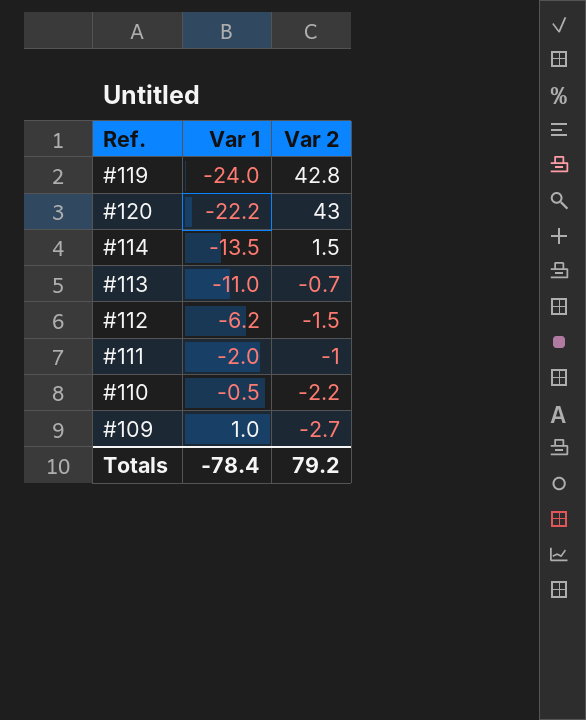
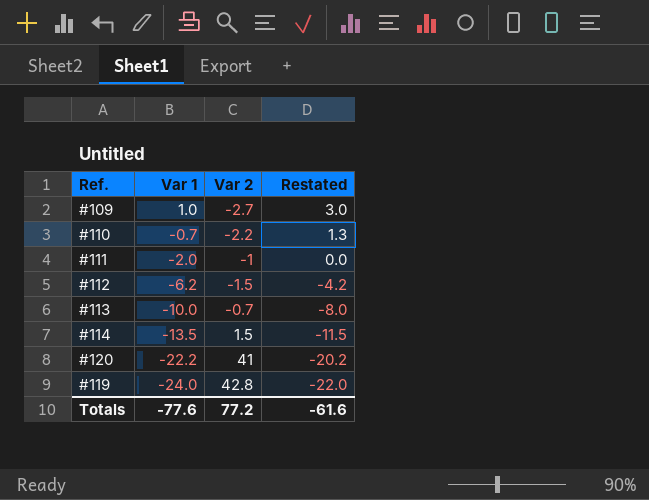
row order: Var 1 ascending -> Var 1 descending
column Restated | formula: none -> [Var 1] + 2
#110 | Var 1: -0.5 -> -0.7
#113 | Var 1: -11.0 -> -10.0
#120 | Var 2: 43 -> 41
Totals | Var 1: -78.4 -> -77.6
Totals | Var 2: 79.2 -> 77.2

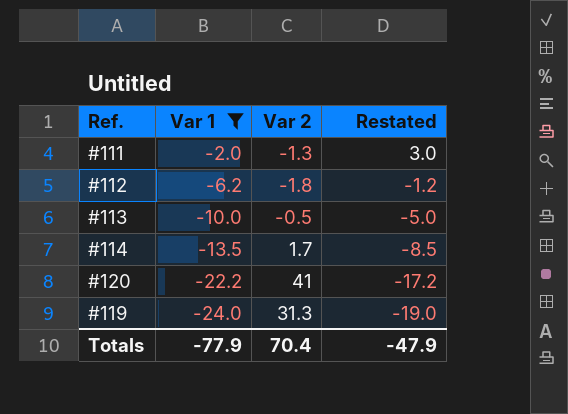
filter: none -> Var 1 <= -2.0
column Restated | formula: [Var 1] + 2 -> [Var 1] + 5
#111 | Var 2: -1 -> -1.3
#112 | Var 2: -1.5 -> -1.8
#113 | Var 2: -0.7 -> -0.5
#114 | Var 2: 1.5 -> 1.7
#119 | Var 2: 42.8 -> 31.3
Totals | Var 1: -77.6 -> -77.9
Totals | Var 2: 77.2 -> 70.4
Totals | Restated: -61.6 -> -47.9

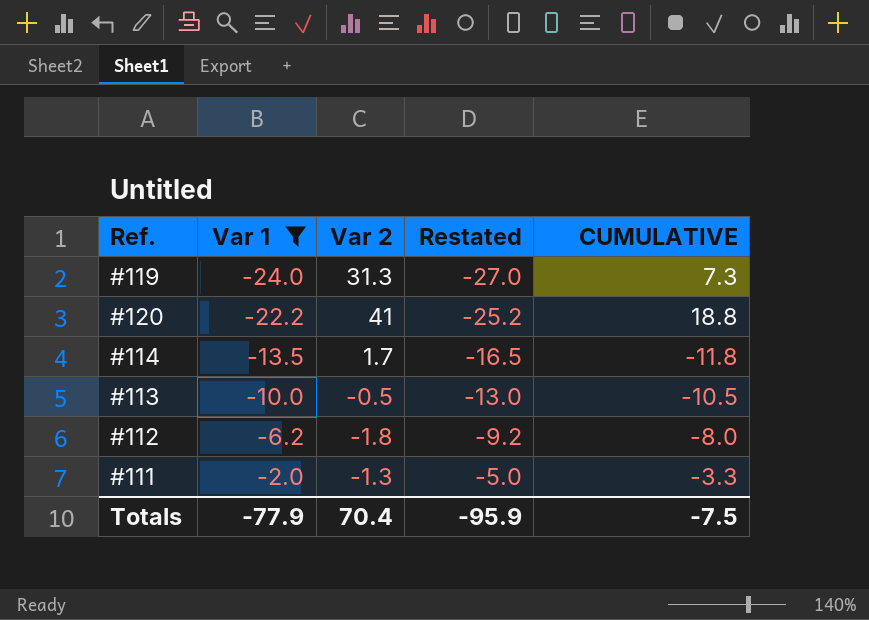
row order: Var 1 descending -> Var 1 ascending
column Restated | formula: [Var 1] + 5 -> [Var 1] - 3
column CUMULATIVE | formula: none -> [Var 1] + [Var 2]
Totals | Restated: -47.9 -> -95.9

